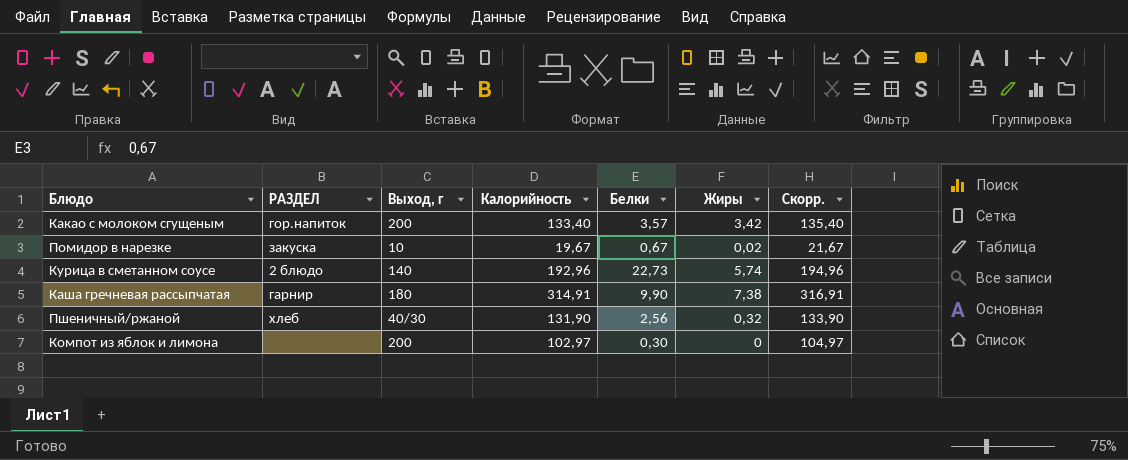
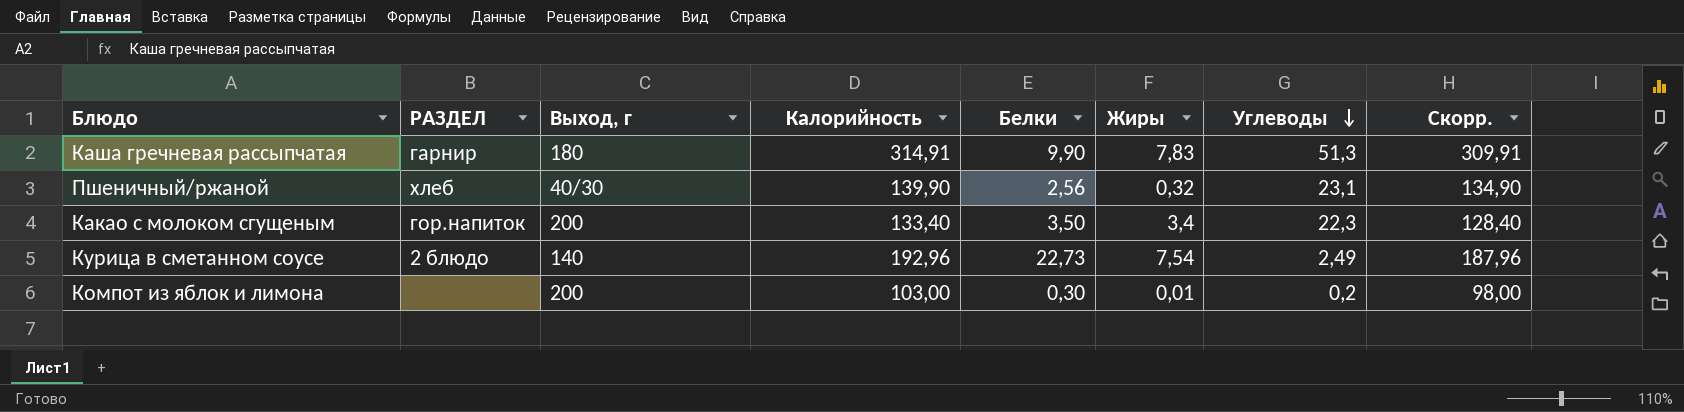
row order: none -> Углеводы descending
column Углеводы | position: none -> 7
column Скорр. | formula: [Калорийность] + 2 -> [Калорийность] - 5
row Помидор в нарезке: закуска | 10 | 19,67 | 0,67 | 0,02 | 21,67 -> none
Каша гречневая рассыпчатая | Жиры: 7,38 -> 7,83
Пшеничный/ржаной | Калорийность: 131,90 -> 139,90
Какао с молоком сгущеным | Белки: 3,57 -> 3,50
Какао с молоком сгущеным | Жиры: 3,42 -> 3,4
Курица в сметанном соусе | Жиры: 5,74 -> 7,54
Компот из яблок и лимона | Калорийность: 102,97 -> 103,00
Компот из яблок и лимона | Жиры: 0 -> 0,01

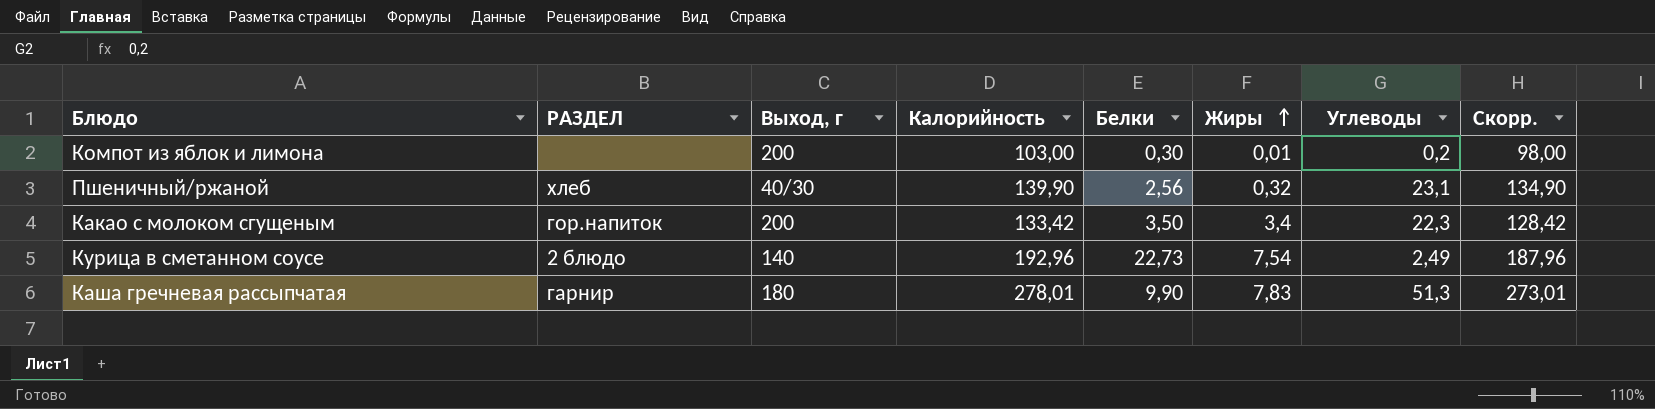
row order: Углеводы descending -> Жиры ascending
Какао с молоком сгущеным | Калорийность: 133,40 -> 133,42
Какао с молоком сгущеным | Скорр.: 128,40 -> 128,42
Каша гречневая рассыпчатая | Калорийность: 314,91 -> 278,01
Каша гречневая рассыпчатая | Скорр.: 309,91 -> 273,01

